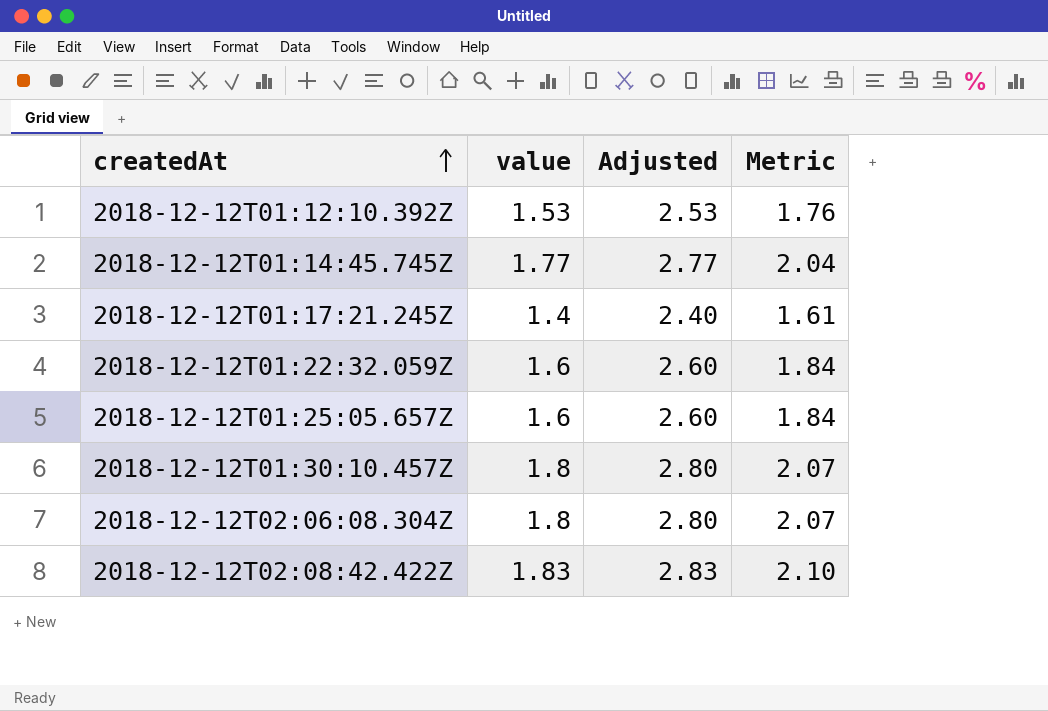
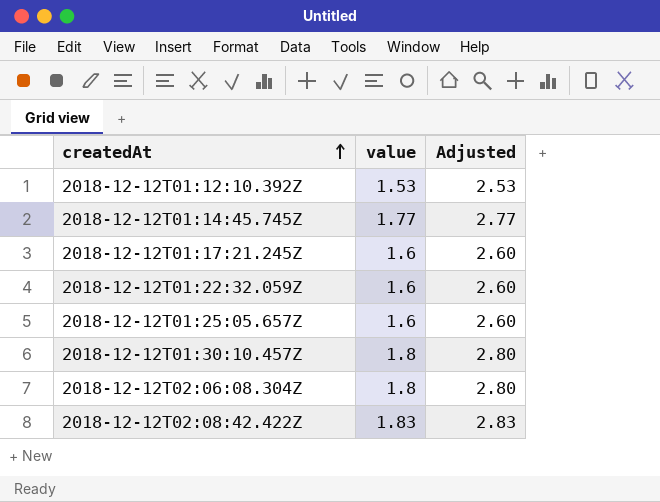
column Metric | formula: [value] * 1.15 -> none
2018-12-12T01:17:21.245Z | value: 1.4 -> 1.6
2018-12-12T01:17:21.245Z | Adjusted: 2.40 -> 2.60

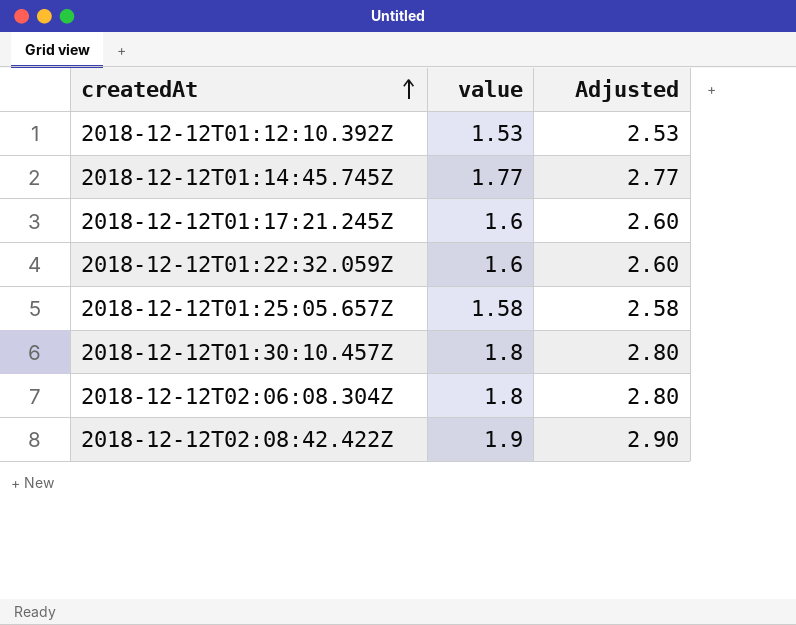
2018-12-12T01:25:05.657Z | value: 1.6 -> 1.58
2018-12-12T01:25:05.657Z | Adjusted: 2.60 -> 2.58
2018-12-12T02:08:42.422Z | value: 1.83 -> 1.9
2018-12-12T02:08:42.422Z | Adjusted: 2.83 -> 2.90

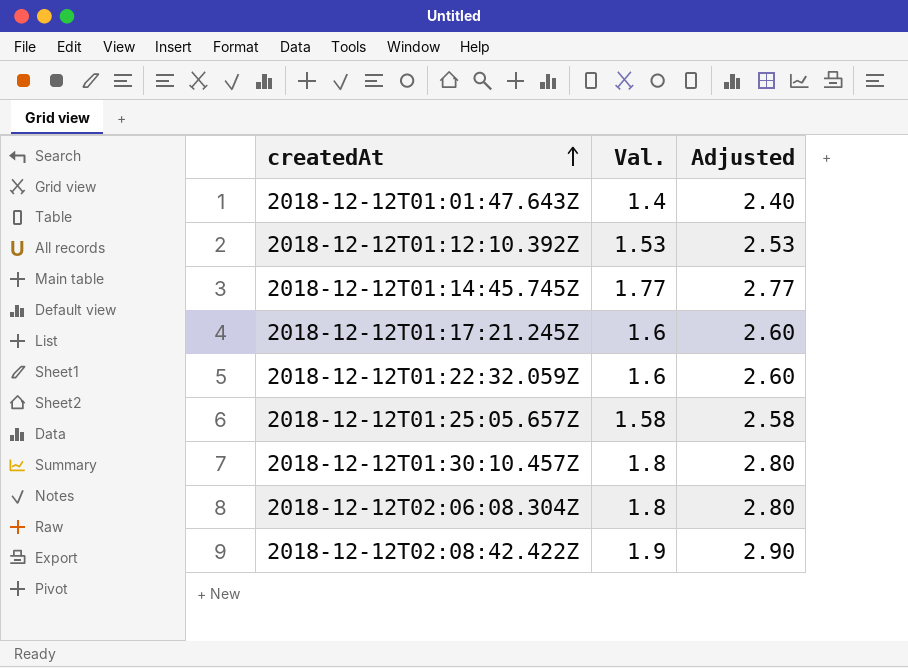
column name: value -> Val.
row 2018-12-12T01:01:47.643Z: none -> 1.4 | 2.40

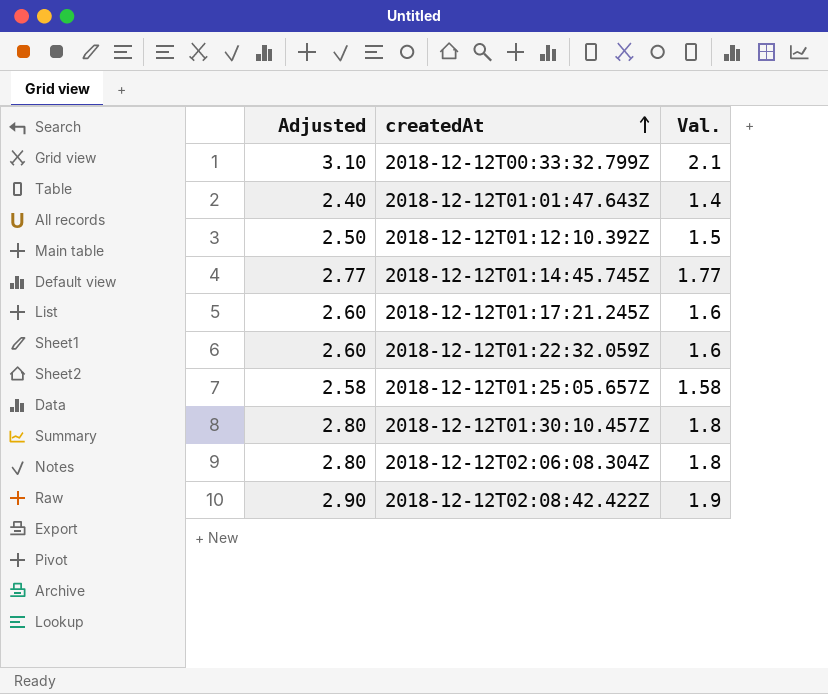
column Adjusted | position: 3 -> 1
row 2018-12-12T00:33:32.799Z: none -> 3.10 | 2.1
2018-12-12T01:12:10.392Z | Adjusted: 2.53 -> 2.50
2018-12-12T01:12:10.392Z | Val.: 1.53 -> 1.5

